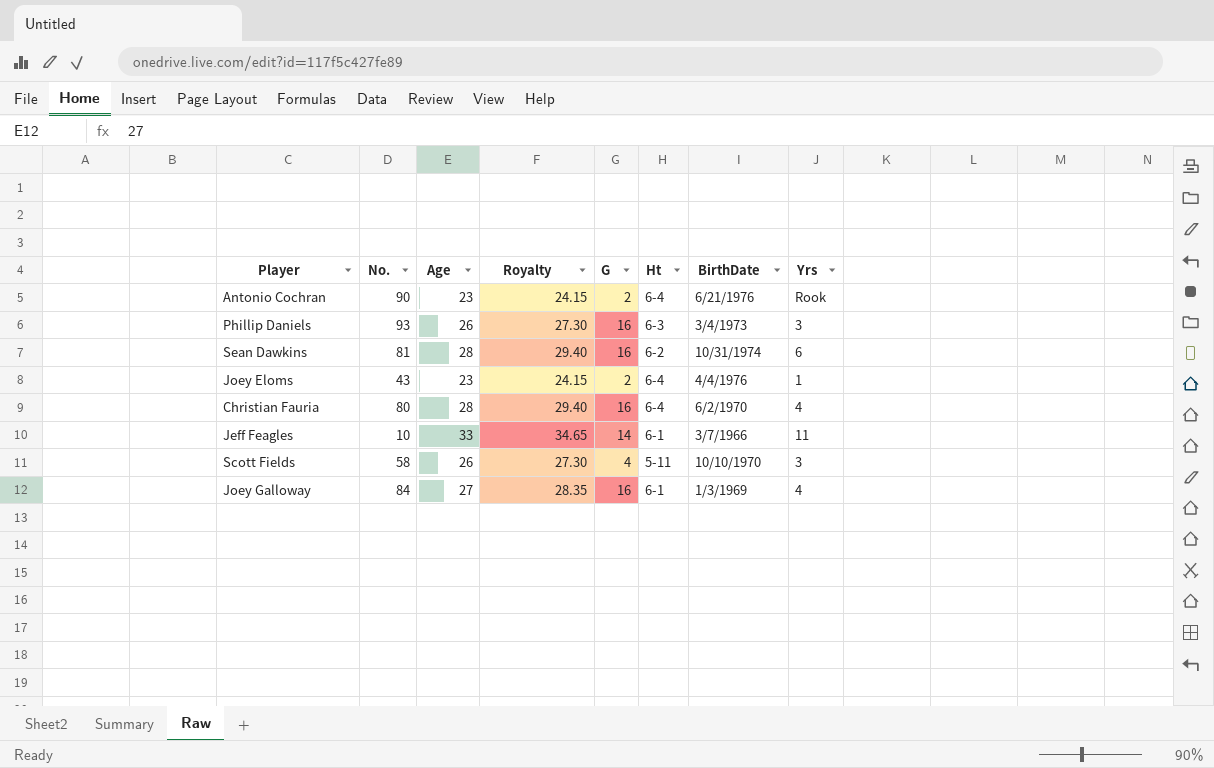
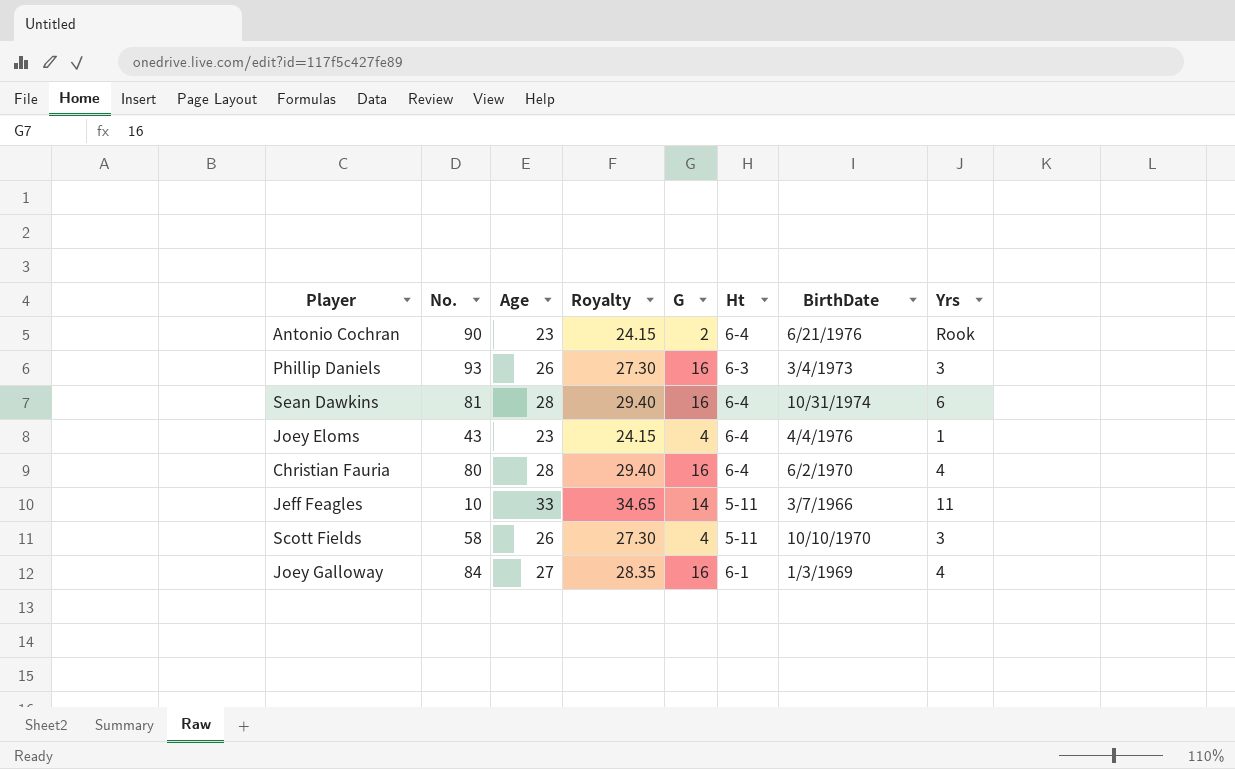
Sean Dawkins | Ht: 6-2 -> 6-4
Joey Eloms | G: 2 -> 4
Jeff Feagles | Ht: 6-1 -> 5-11

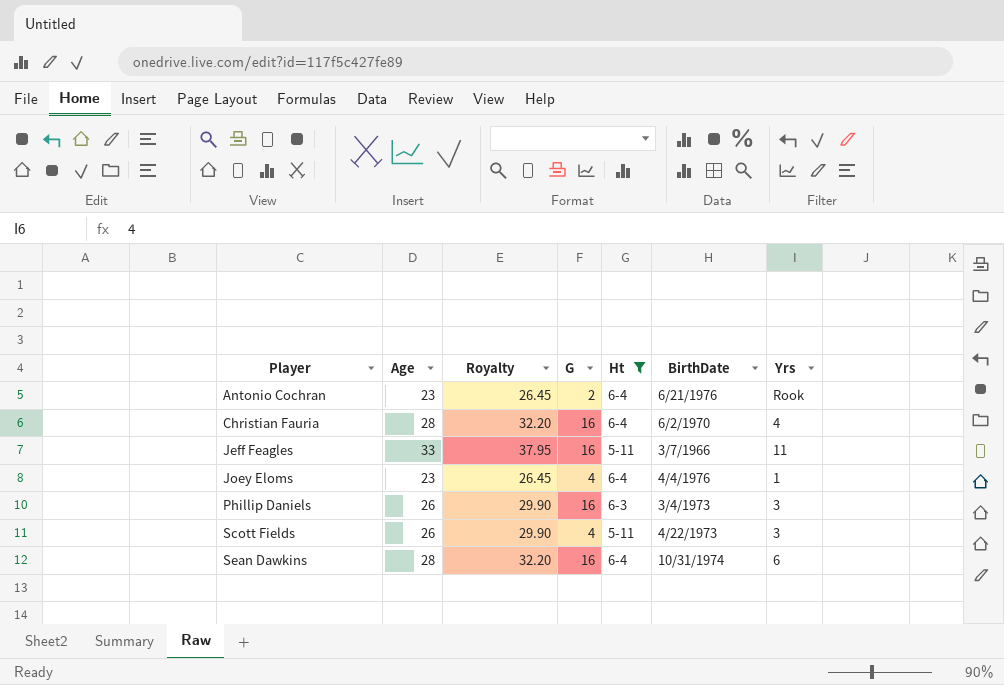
filter: none -> Ht != 6-1
row order: none -> Player ascending
column No. | position: 2 -> none
column Royalty | formula: [Age] * 1.05 -> [Age] * 1.15
Jeff Feagles | G: 14 -> 16
Scott Fields | BirthDate: 10/10/1970 -> 4/22/1973

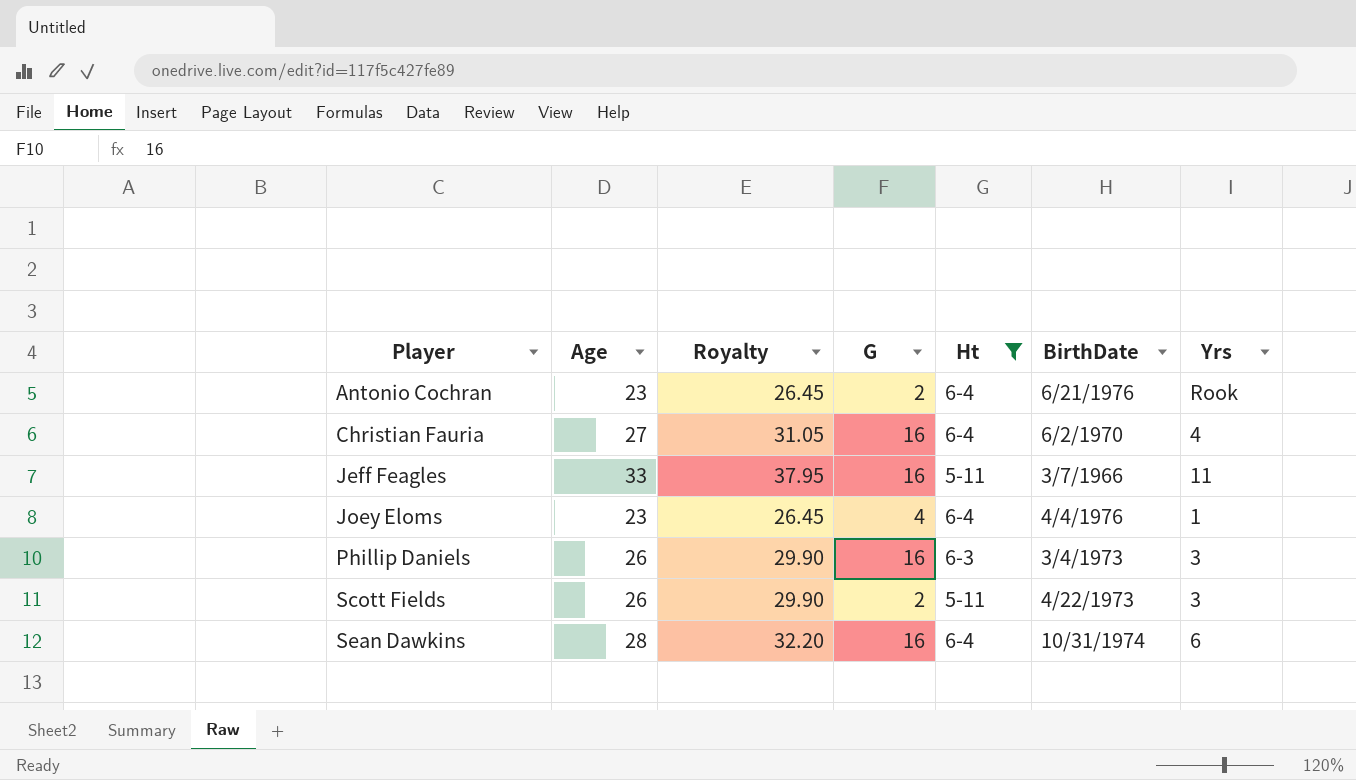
Christian Fauria | Age: 28 -> 27
Christian Fauria | Royalty: 32.20 -> 31.05
Scott Fields | G: 4 -> 2

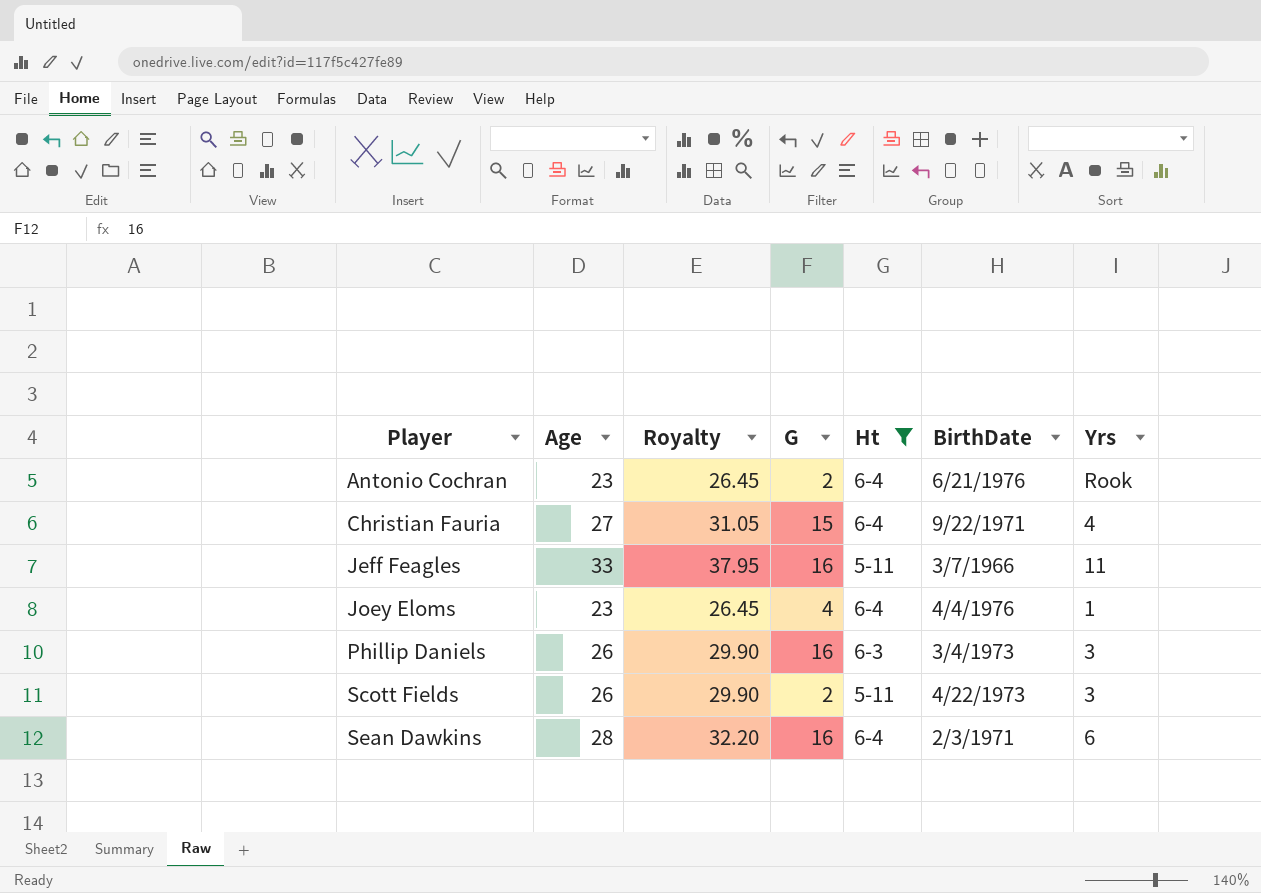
Christian Fauria | G: 16 -> 15
Christian Fauria | BirthDate: 6/2/1970 -> 9/22/1971
Sean Dawkins | BirthDate: 10/31/1974 -> 2/3/1971

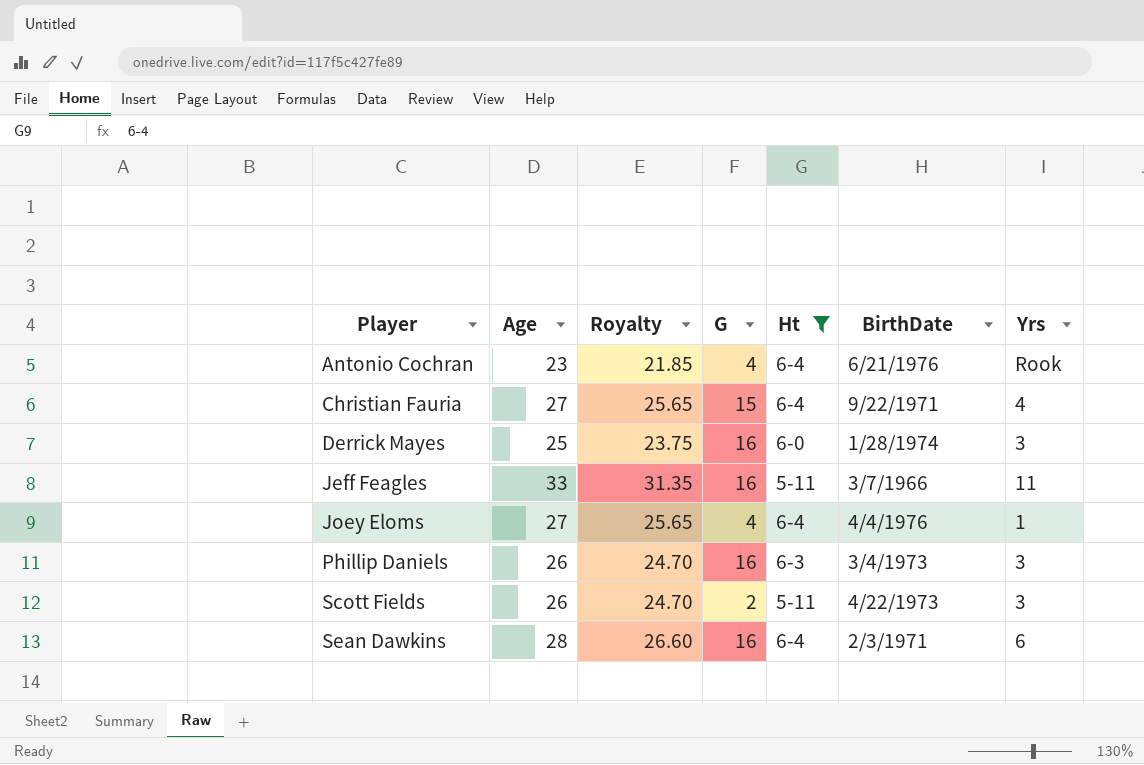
column Royalty | formula: [Age] * 1.15 -> [Age] * 0.95
Antonio Cochran | G: 2 -> 4
row Derrick Mayes: none -> 25 | 23.75 | 16 | 6-0 | 1/28/1974 | 3
Joey Eloms | Age: 23 -> 27

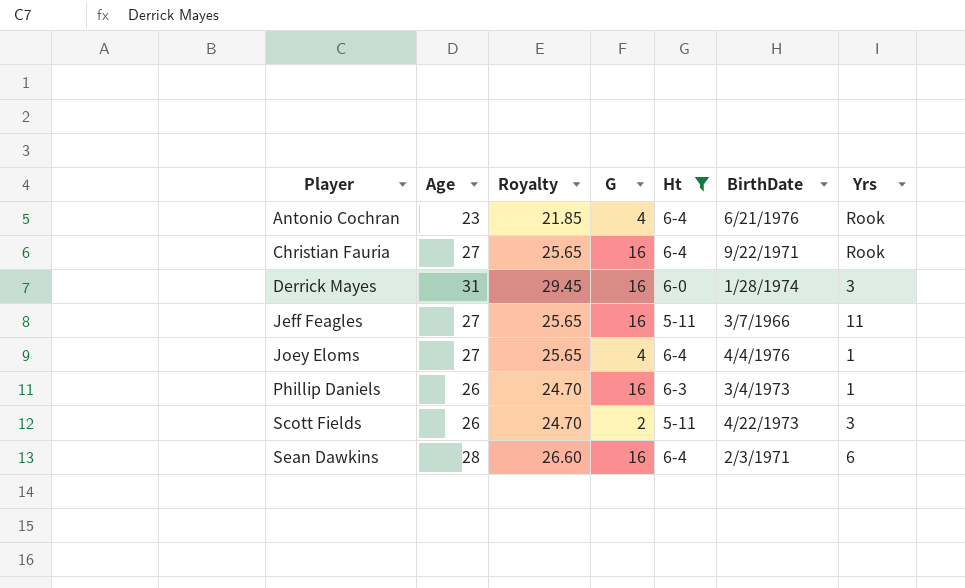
Christian Fauria | G: 15 -> 16
Christian Fauria | Yrs: 4 -> Rook
Derrick Mayes | Age: 25 -> 31
Derrick Mayes | Royalty: 23.75 -> 29.45
Jeff Feagles | Age: 33 -> 27
Jeff Feagles | Royalty: 31.35 -> 25.65
Phillip Daniels | Yrs: 3 -> 1

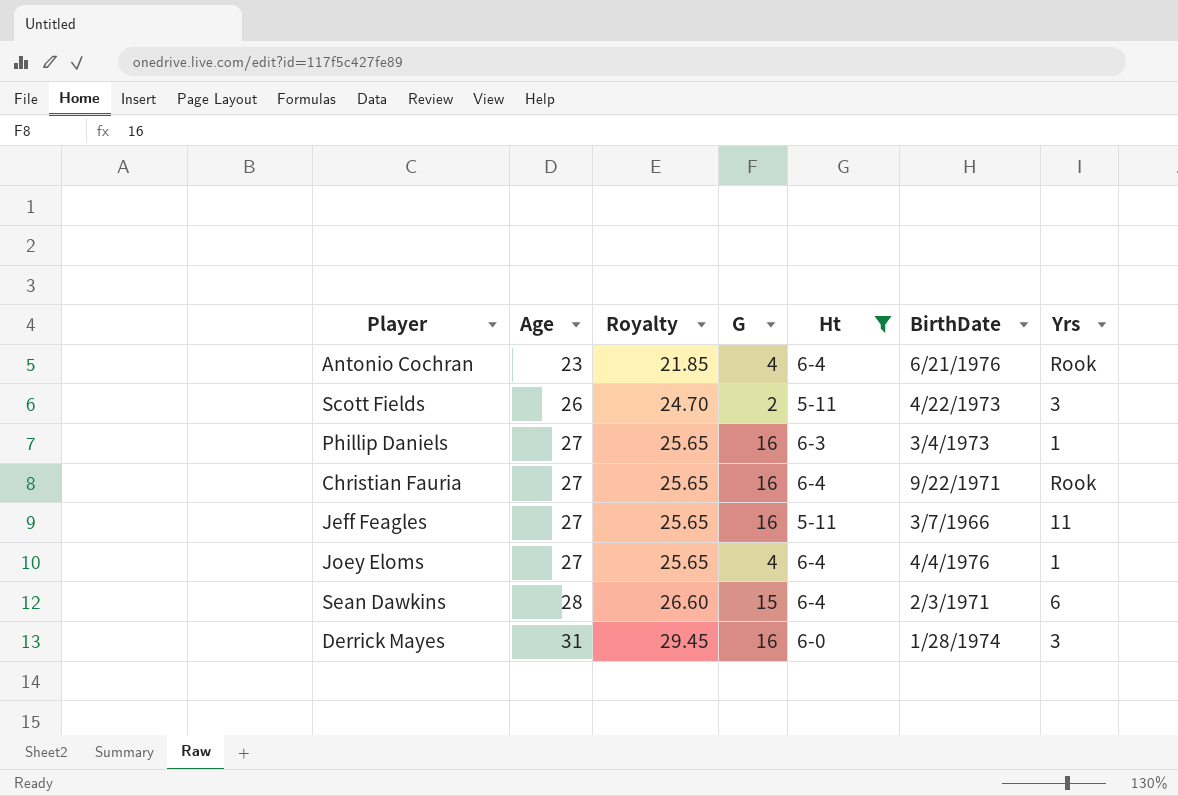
row order: Player ascending -> Age ascending
Phillip Daniels | Age: 26 -> 27
Phillip Daniels | Royalty: 24.70 -> 25.65
Sean Dawkins | G: 16 -> 15

